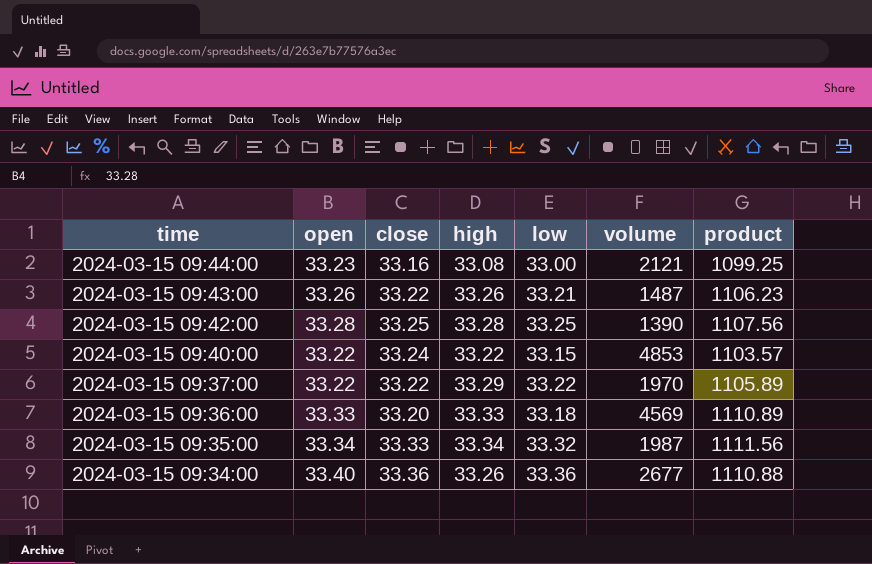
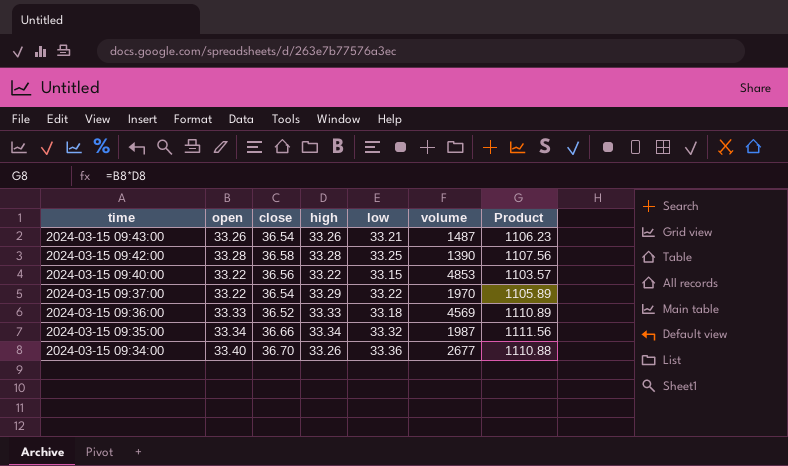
column name: product -> Product
row 2024-03-15 09:44:00: 33.23 | 33.16 | 33.08 | 33.00 | 2121 | 1099.25 -> none
2024-03-15 09:43:00 | close: 33.22 -> 36.54
2024-03-15 09:42:00 | close: 33.25 -> 36.58
2024-03-15 09:40:00 | close: 33.24 -> 36.56
2024-03-15 09:37:00 | close: 33.22 -> 36.54
2024-03-15 09:36:00 | close: 33.20 -> 36.52
2024-03-15 09:35:00 | close: 33.33 -> 36.66
2024-03-15 09:34:00 | close: 33.36 -> 36.70

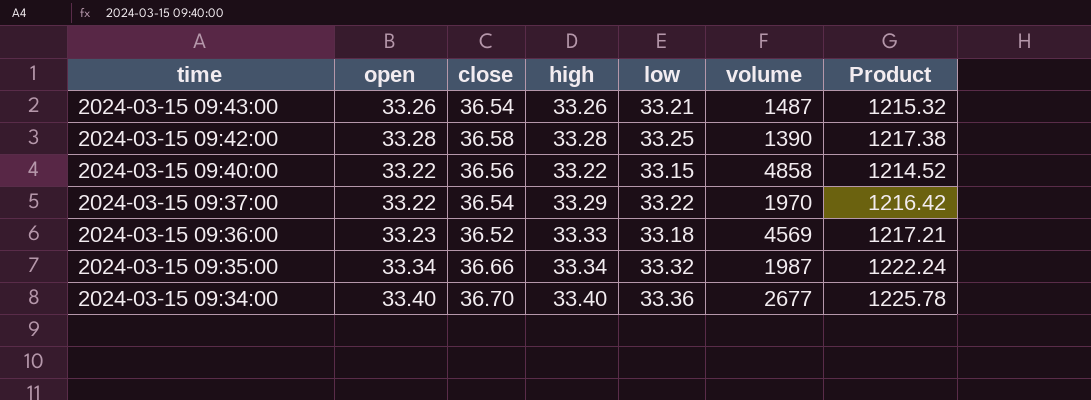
column Product | formula: [open] * [high] -> [close] * [high]
2024-03-15 09:40:00 | volume: 4853 -> 4858
2024-03-15 09:36:00 | open: 33.33 -> 33.23
2024-03-15 09:34:00 | high: 33.26 -> 33.40

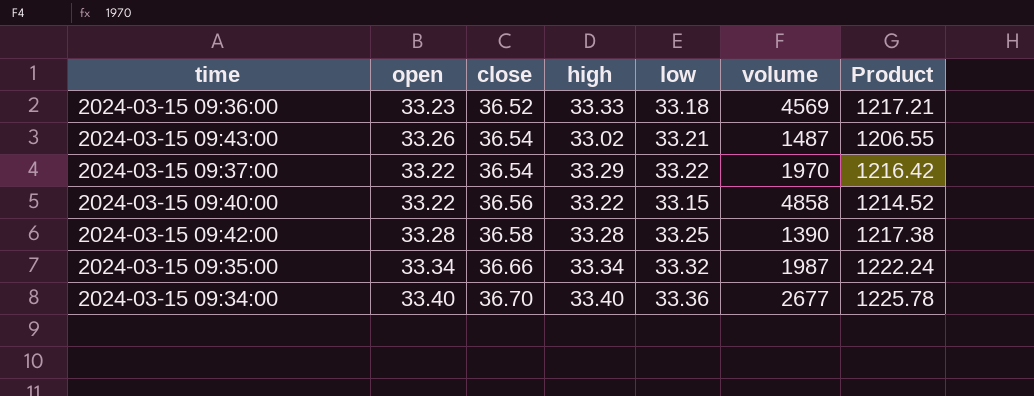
row order: time descending -> close ascending
2024-03-15 09:43:00 | high: 33.26 -> 33.02
2024-03-15 09:43:00 | Product: 1215.32 -> 1206.55

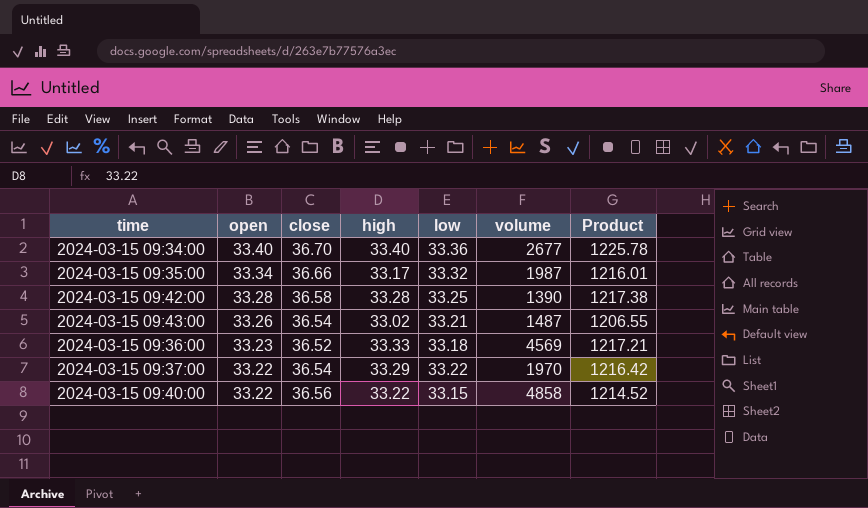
row order: close ascending -> open descending
2024-03-15 09:35:00 | high: 33.34 -> 33.17
2024-03-15 09:35:00 | Product: 1222.24 -> 1216.01

